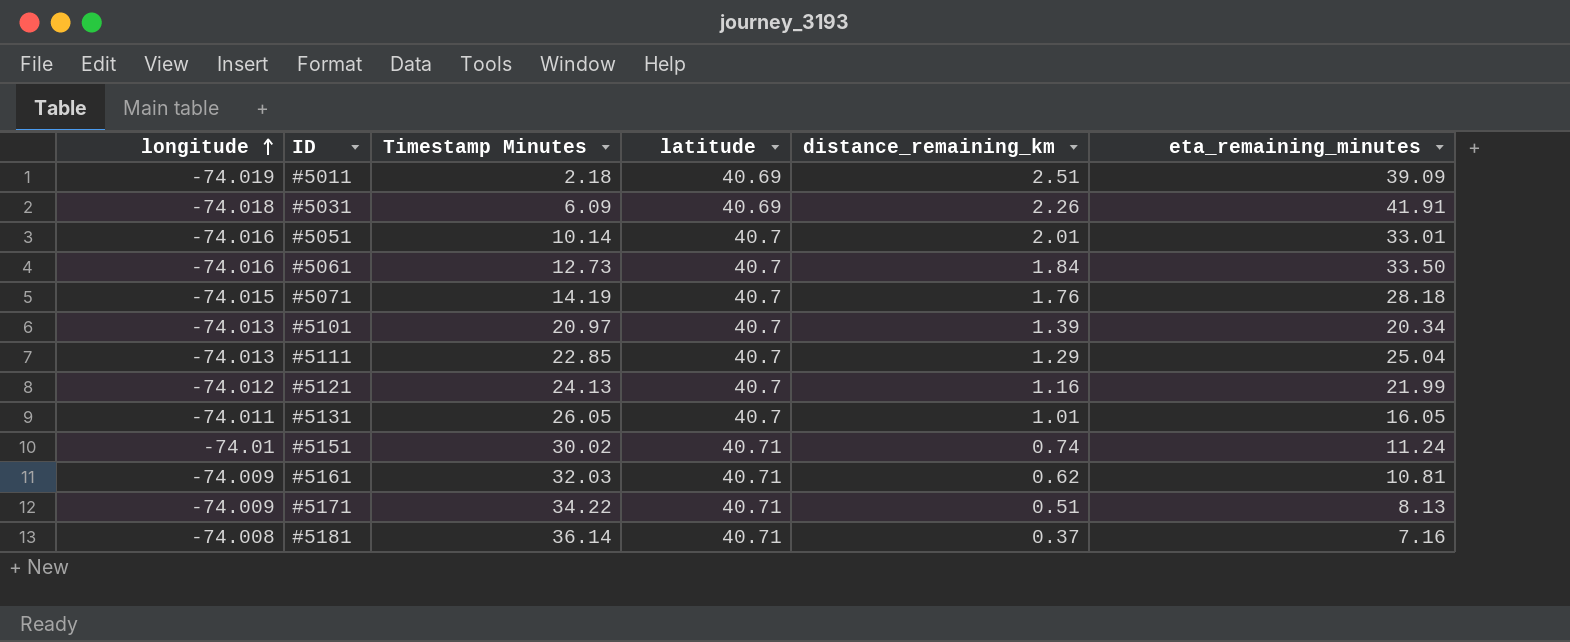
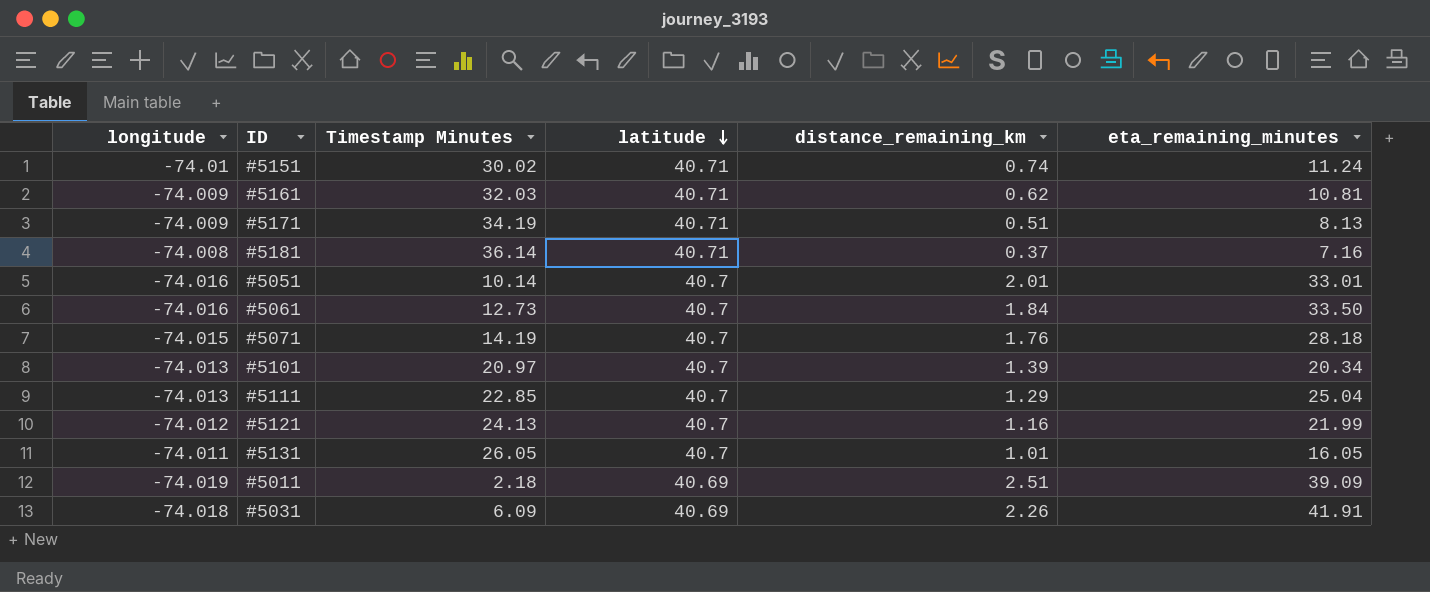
row order: longitude ascending -> latitude descending
#5171 | Timestamp Minutes: 34.22 -> 34.19

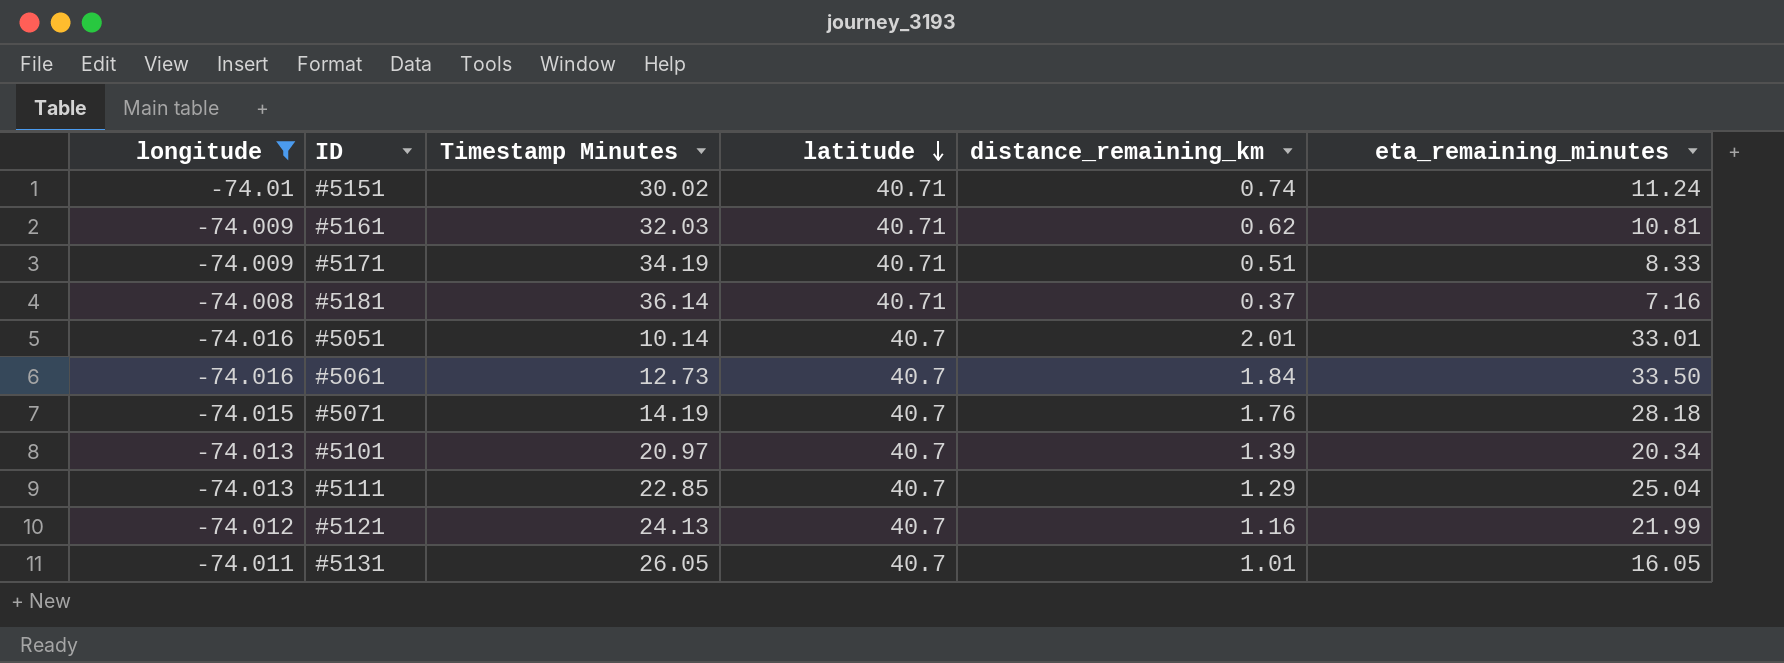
filter: none -> longitude >= -74.016
#5171 | eta_remaining_minutes: 8.13 -> 8.33

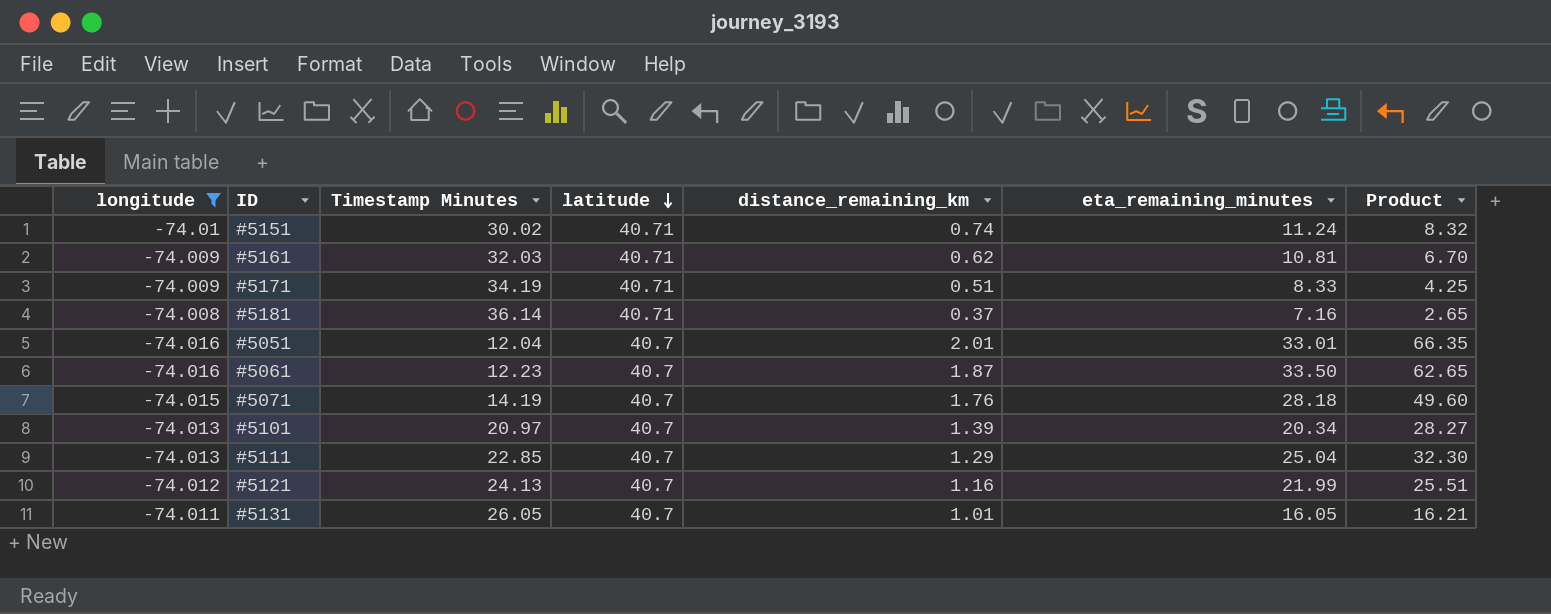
column Product | formula: none -> [distance_remaining_km] * [eta_remaining_minutes]
#5051 | Timestamp Minutes: 10.14 -> 12.04
#5061 | Timestamp Minutes: 12.73 -> 12.23
#5061 | distance_remaining_km: 1.84 -> 1.87

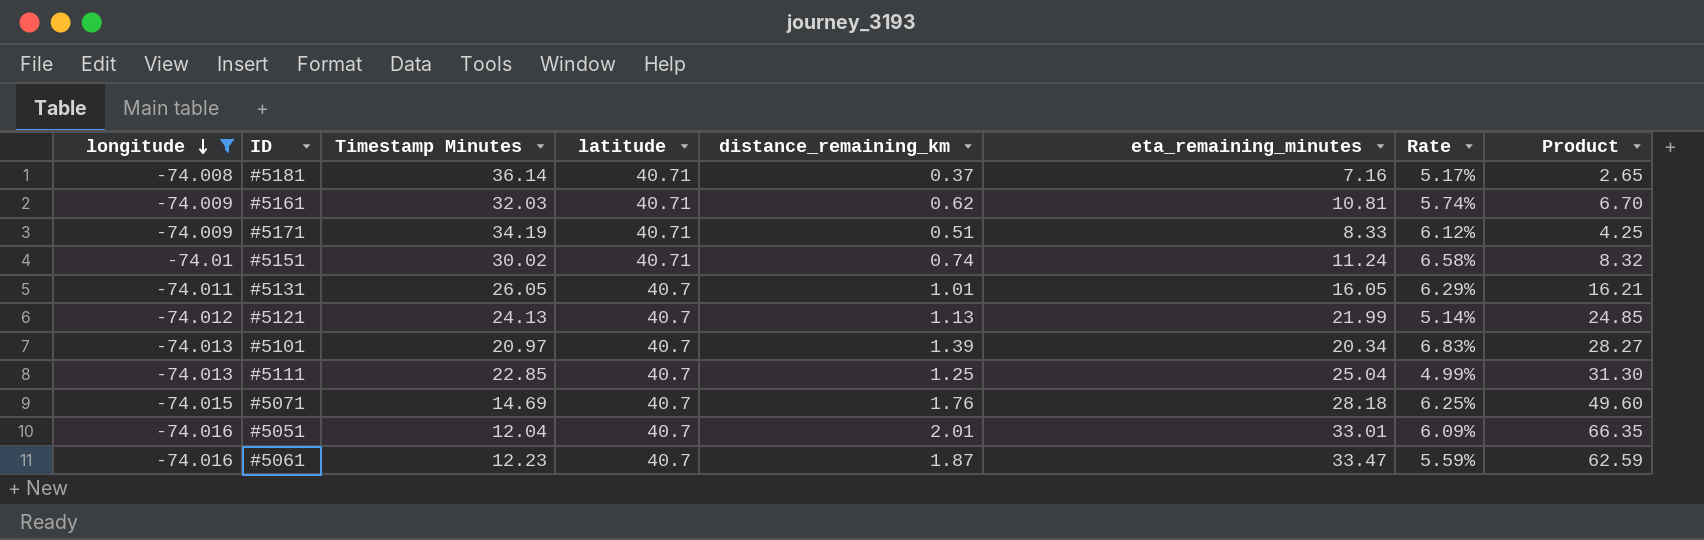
row order: latitude descending -> longitude descending
column Rate | formula: none -> [distance_remaining_km] / [eta_remaining_minutes]
#5121 | distance_remaining_km: 1.16 -> 1.13
#5121 | Product: 25.51 -> 24.85
#5111 | distance_remaining_km: 1.29 -> 1.25
#5111 | Product: 32.30 -> 31.30
#5071 | Timestamp Minutes: 14.19 -> 14.69
#5061 | eta_remaining_minutes: 33.50 -> 33.47
#5061 | Product: 62.65 -> 62.59

